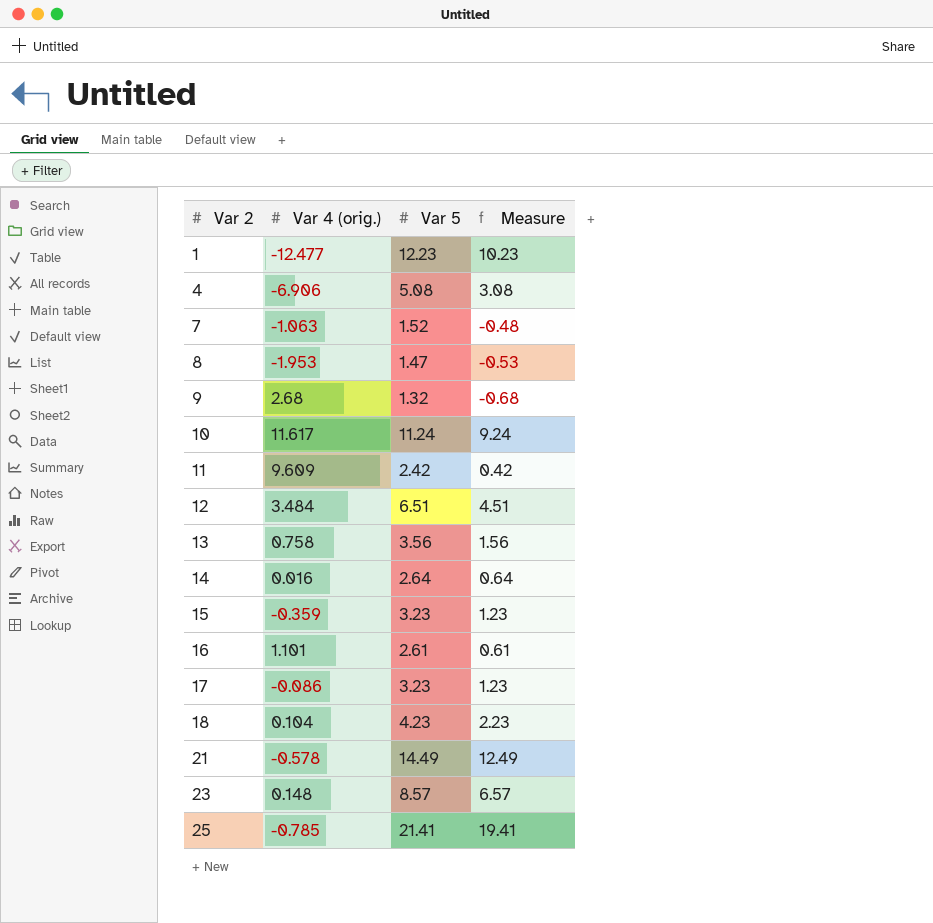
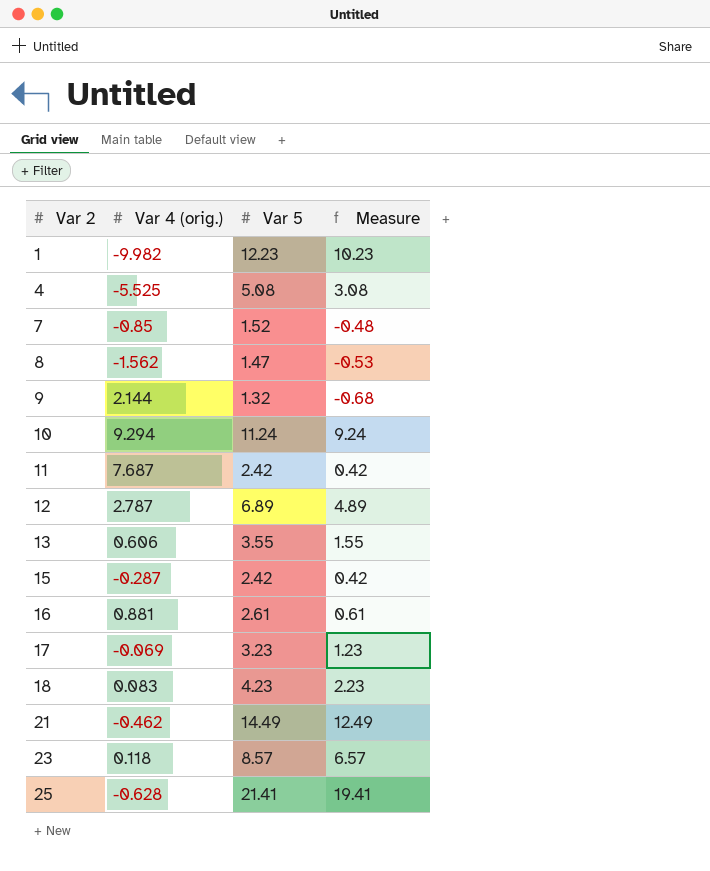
row 14: 0.016 | 2.64 | 0.64 -> none
1 | Var 4 (orig.): -12.477 -> -9.982
4 | Var 4 (orig.): -6.906 -> -5.525
7 | Var 4 (orig.): -1.063 -> -0.85
8 | Var 4 (orig.): -1.953 -> -1.562
9 | Var 4 (orig.): 2.68 -> 2.144
10 | Var 4 (orig.): 11.617 -> 9.294
11 | Var 4 (orig.): 9.609 -> 7.687
12 | Var 4 (orig.): 3.484 -> 2.787
12 | Var 5: 6.51 -> 6.89
12 | Measure: 4.51 -> 4.89
13 | Var 4 (orig.): 0.758 -> 0.606
13 | Var 5: 3.56 -> 3.55
13 | Measure: 1.56 -> 1.55
15 | Var 4 (orig.): -0.359 -> -0.287
15 | Var 5: 3.23 -> 2.42
15 | Measure: 1.23 -> 0.42
16 | Var 4 (orig.): 1.101 -> 0.881
17 | Var 4 (orig.): -0.086 -> -0.069
18 | Var 4 (orig.): 0.104 -> 0.083
21 | Var 4 (orig.): -0.578 -> -0.462
23 | Var 4 (orig.): 0.148 -> 0.118
25 | Var 4 (orig.): -0.785 -> -0.628

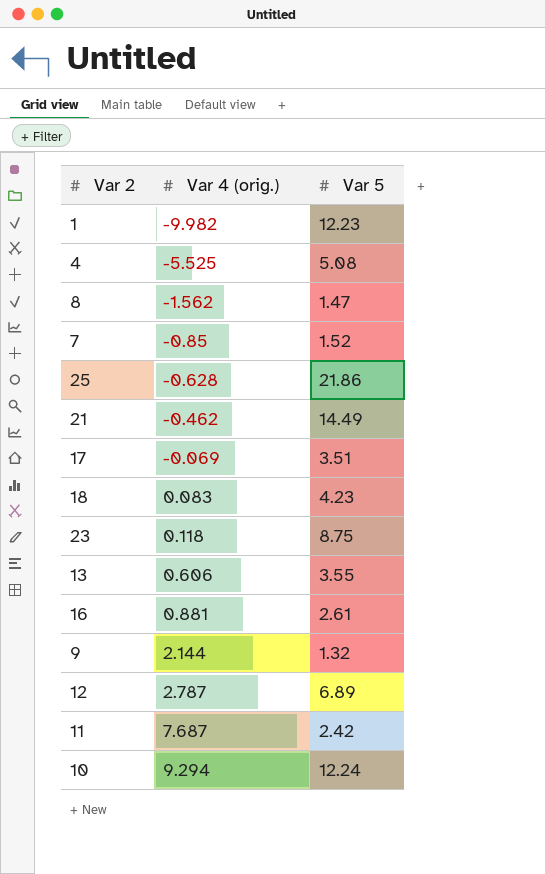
row order: Var 2 ascending -> Var 4 (orig.) ascending
column Measure | formula: [Var 5] - 2 -> none
row 15: -0.287 | 2.42 | 0.42 -> none
25 | Var 5: 21.41 -> 21.86
17 | Var 5: 3.23 -> 3.51
23 | Var 5: 8.57 -> 8.75
10 | Var 5: 11.24 -> 12.24

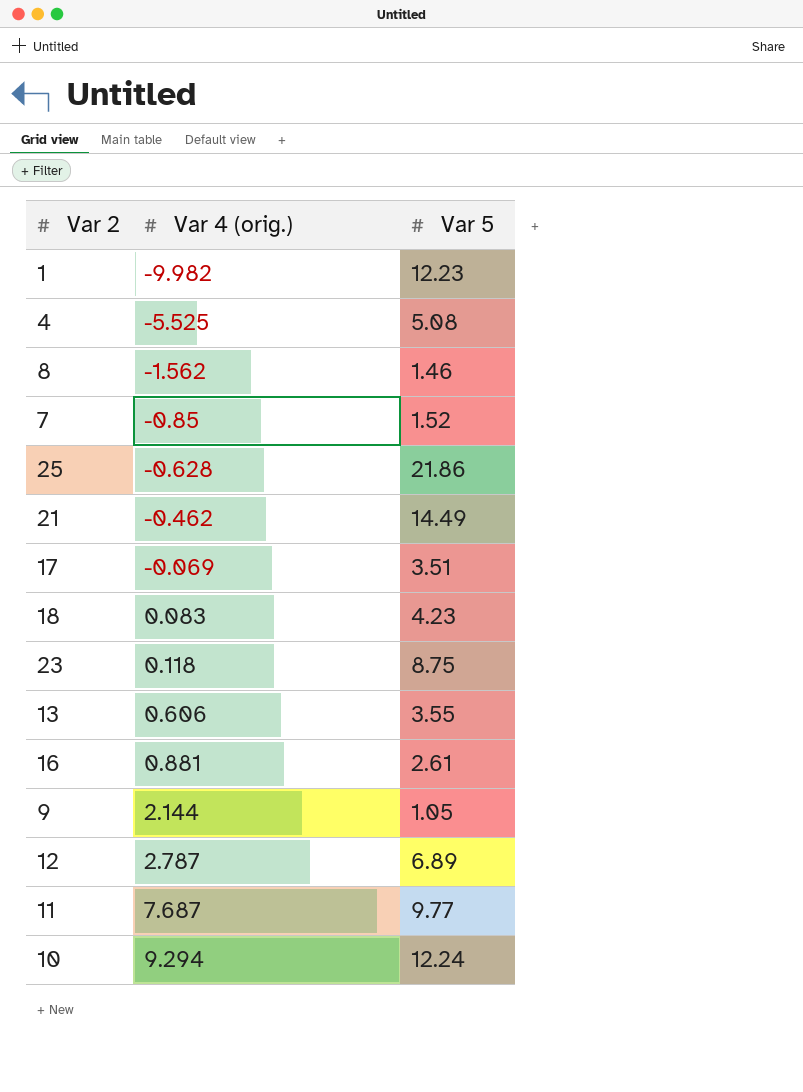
8 | Var 5: 1.47 -> 1.46
9 | Var 5: 1.32 -> 1.05
11 | Var 5: 2.42 -> 9.77

